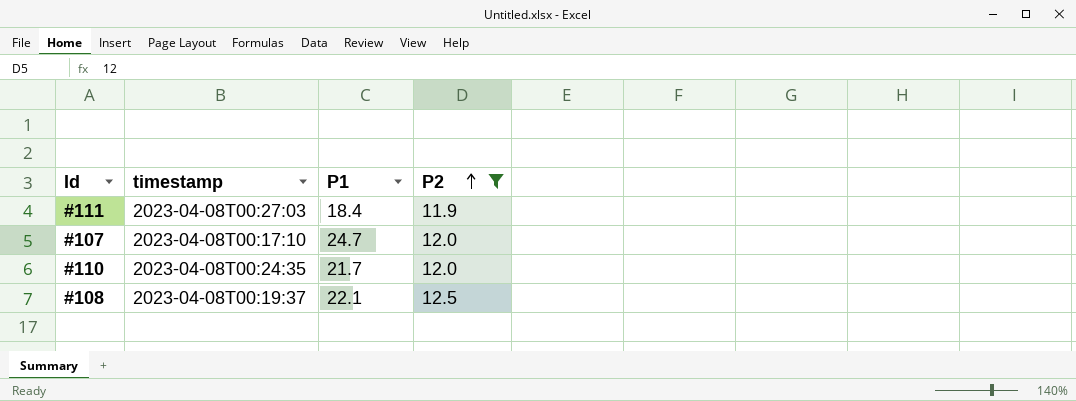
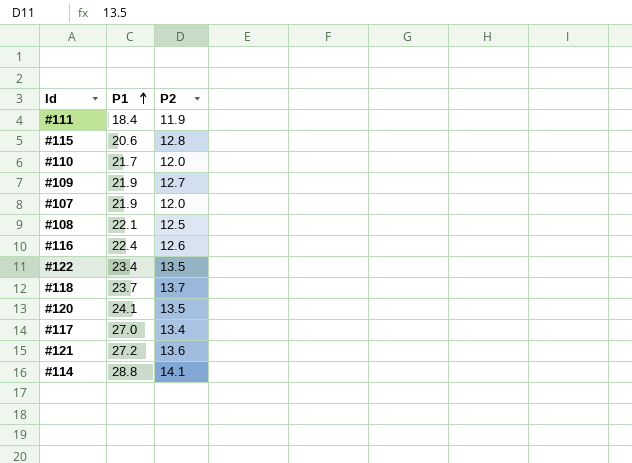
filter: P2 <= 12.5 -> none
row order: P2 ascending -> P1 ascending
column timestamp | position: 2 -> none
#107 | P1: 24.7 -> 21.9

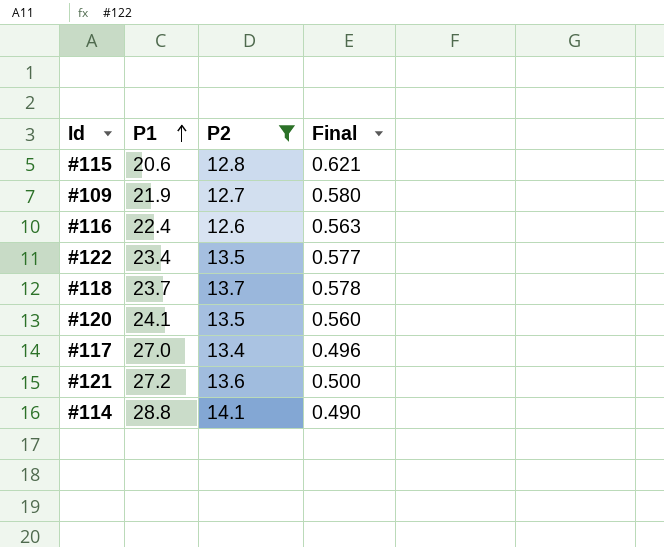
filter: none -> P2 >= 12.6
column Final | formula: none -> [P2] / [P1]

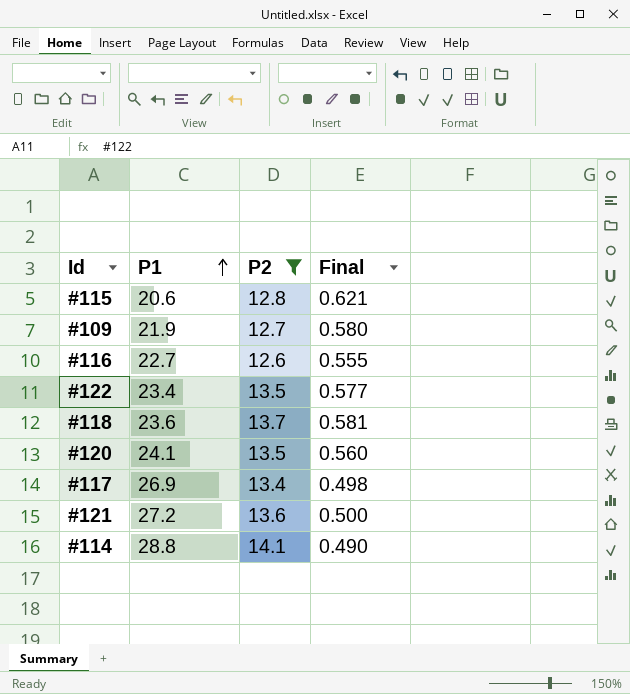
#116 | P1: 22.4 -> 22.7
#116 | Final: 0.563 -> 0.555
#118 | P1: 23.7 -> 23.6
#118 | Final: 0.578 -> 0.581
#117 | P1: 27.0 -> 26.9
#117 | Final: 0.496 -> 0.498

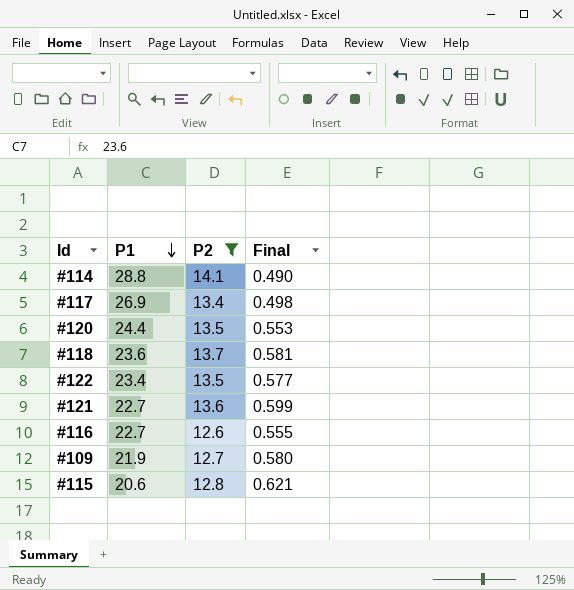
row order: P1 ascending -> P1 descending
#120 | P1: 24.1 -> 24.4
#120 | Final: 0.560 -> 0.553
#121 | P1: 27.2 -> 22.7
#121 | Final: 0.500 -> 0.599

